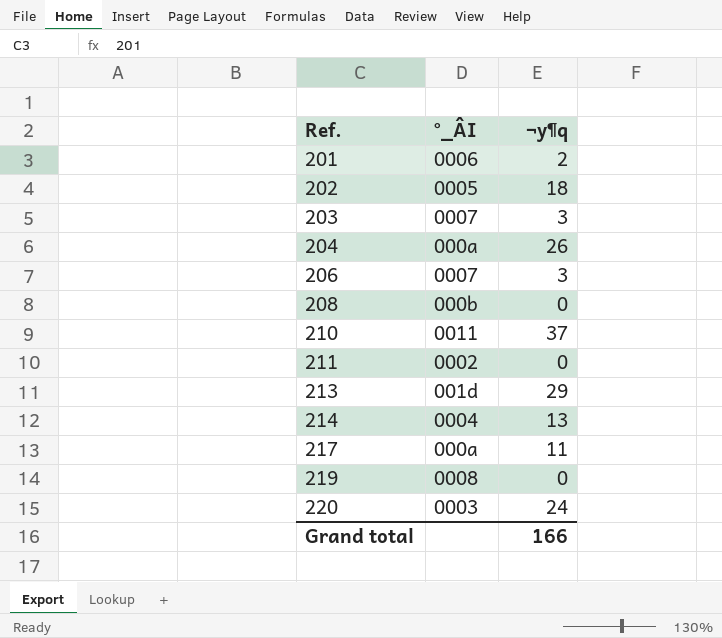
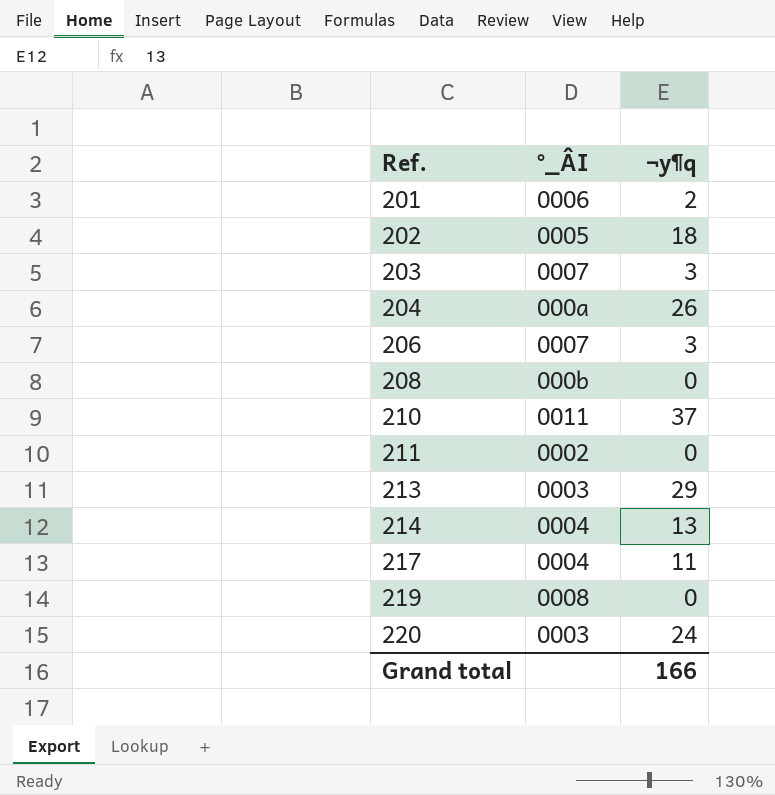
213 | °_ÂI: 001d -> 0003
217 | °_ÂI: 000a -> 0004

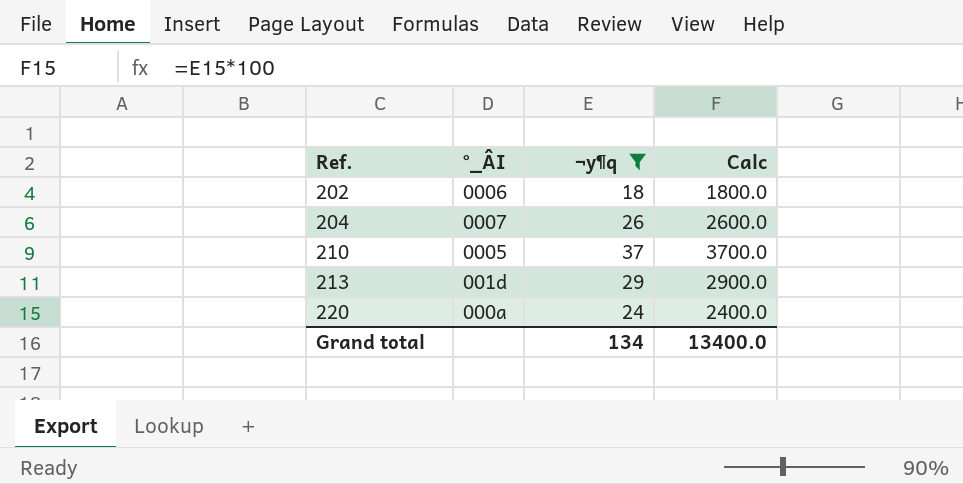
filter: none -> ¬y¶q >= 18
column Calc | formula: none -> [¬y¶q] * 100
202 | °_ÂI: 0005 -> 0006
204 | °_ÂI: 000a -> 0007
210 | °_ÂI: 0011 -> 0005
213 | °_ÂI: 0003 -> 001d
220 | °_ÂI: 0003 -> 000a
Grand total | ¬y¶q: 166 -> 134

